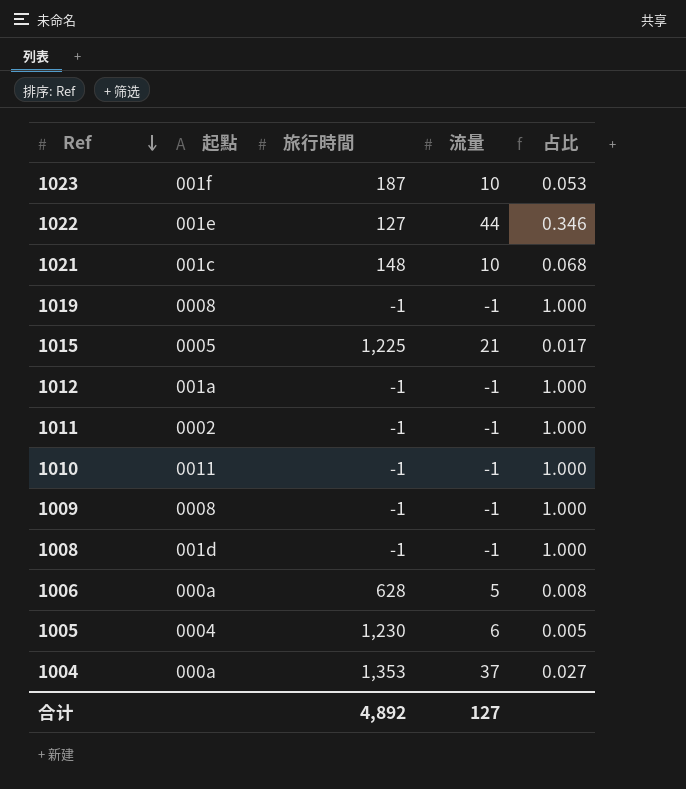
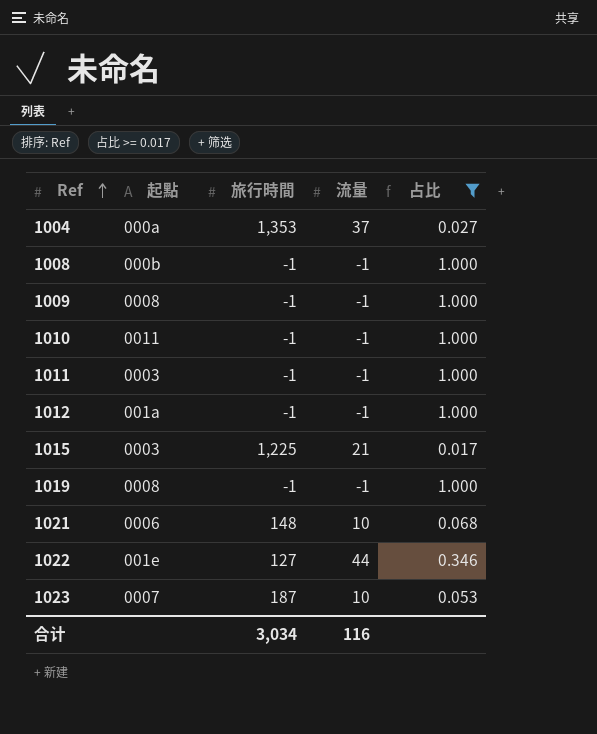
filter: none -> 占比 >= 0.017
row order: Ref descending -> Ref ascending
1008 | 起點: 001d -> 000b
1011 | 起點: 0002 -> 0003
1015 | 起點: 0005 -> 0003
1021 | 起點: 001c -> 0006
1023 | 起點: 001f -> 0007
合计 | 旅行時間: 4,892 -> 3,034
合计 | 流量: 127 -> 116

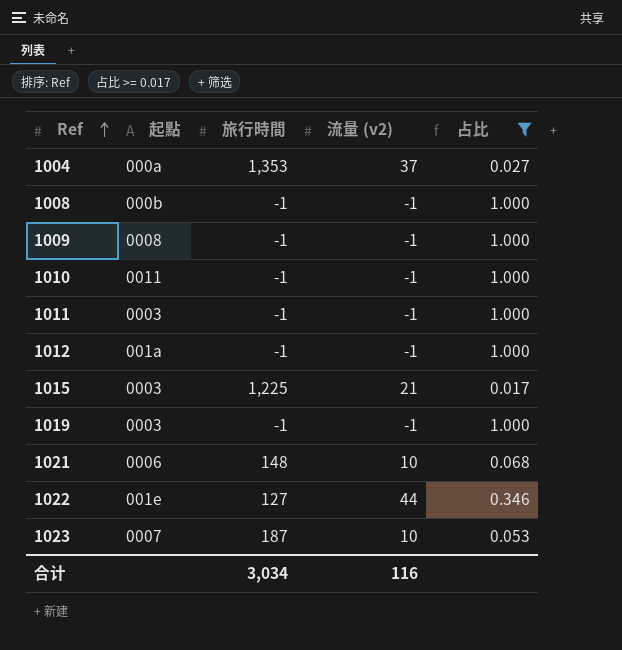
column name: 流量 -> 流量 (v2)
1019 | 起點: 0008 -> 0003

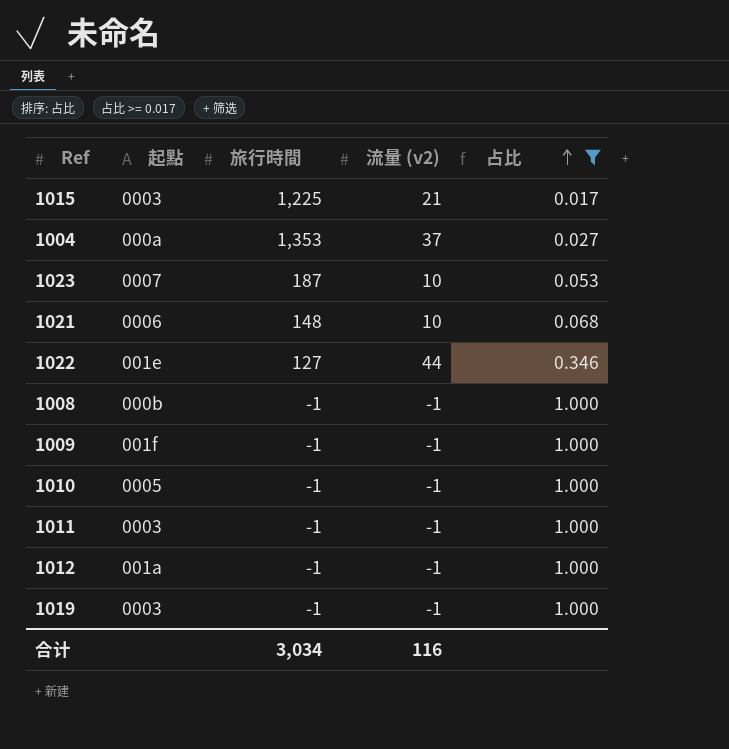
row order: Ref ascending -> 占比 ascending
1009 | 起點: 0008 -> 001f
1010 | 起點: 0011 -> 0005

